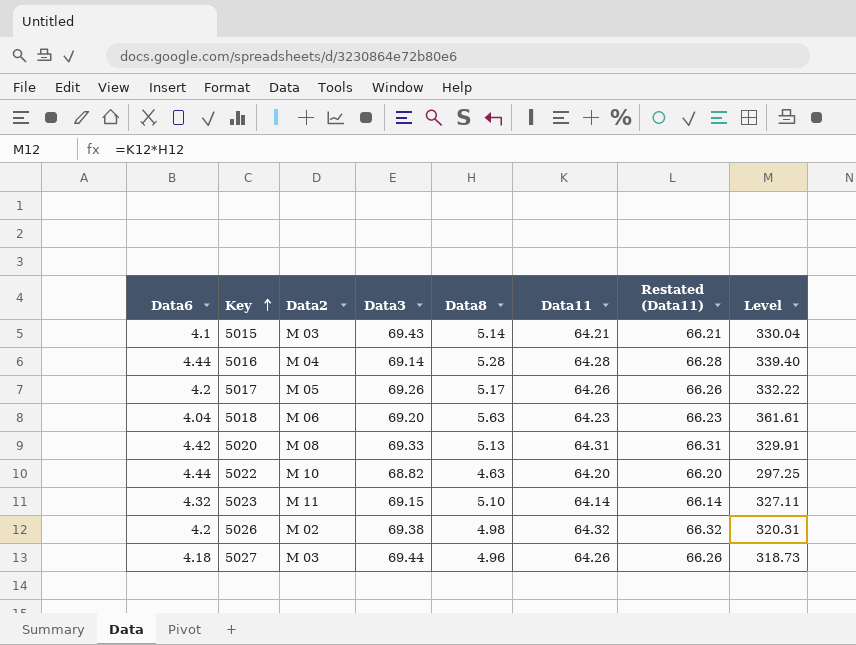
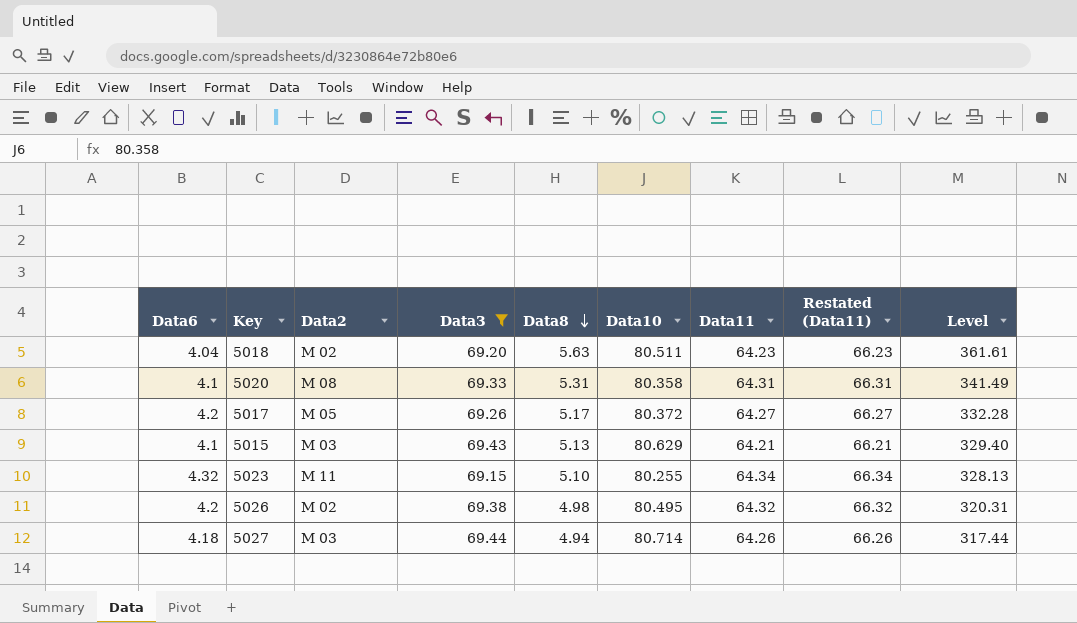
filter: none -> Data3 >= 69.15
row order: Key ascending -> Data8 descending
column Data10 | position: none -> 6
5018 | Data2: M 06 -> M 02
5020 | Data6: 4.42 -> 4.1
5020 | Data8: 5.13 -> 5.31
5020 | Level: 329.91 -> 341.49
5017 | Data11: 64.26 -> 64.27
5017 | Restated (Data11): 66.26 -> 66.27
5017 | Level: 332.22 -> 332.28
5015 | Data8: 5.14 -> 5.13
5015 | Level: 330.04 -> 329.40
5023 | Data11: 64.14 -> 64.34
5023 | Restated (Data11): 66.14 -> 66.34
5023 | Level: 327.11 -> 328.13
5027 | Data8: 4.96 -> 4.94
5027 | Level: 318.73 -> 317.44

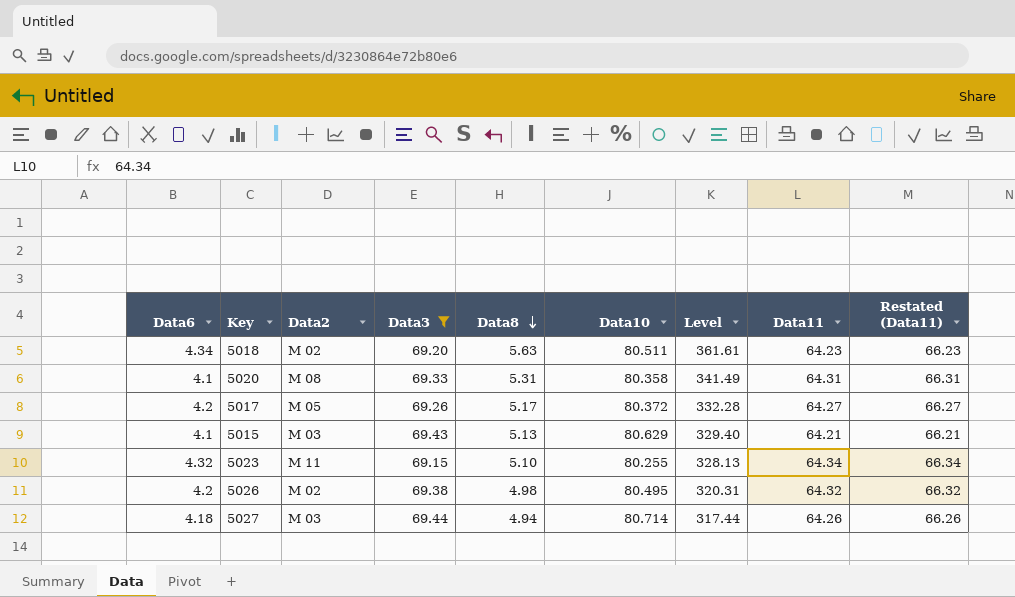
column Level | position: 9 -> 7
5018 | Data6: 4.04 -> 4.34

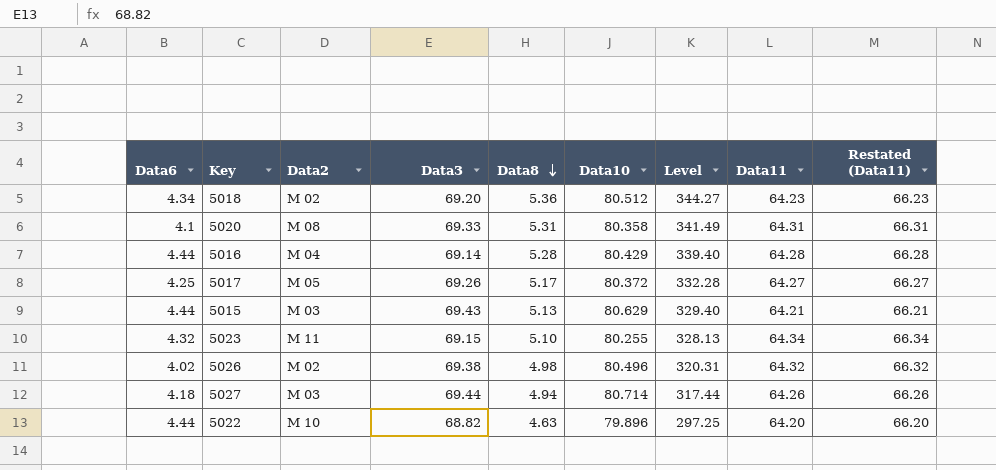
filter: Data3 >= 69.15 -> none
5018 | Data8: 5.63 -> 5.36
5018 | Data10: 80.511 -> 80.512
5018 | Level: 361.61 -> 344.27
5017 | Data6: 4.2 -> 4.25
5015 | Data6: 4.1 -> 4.44
5026 | Data6: 4.2 -> 4.02
5026 | Data10: 80.495 -> 80.496

